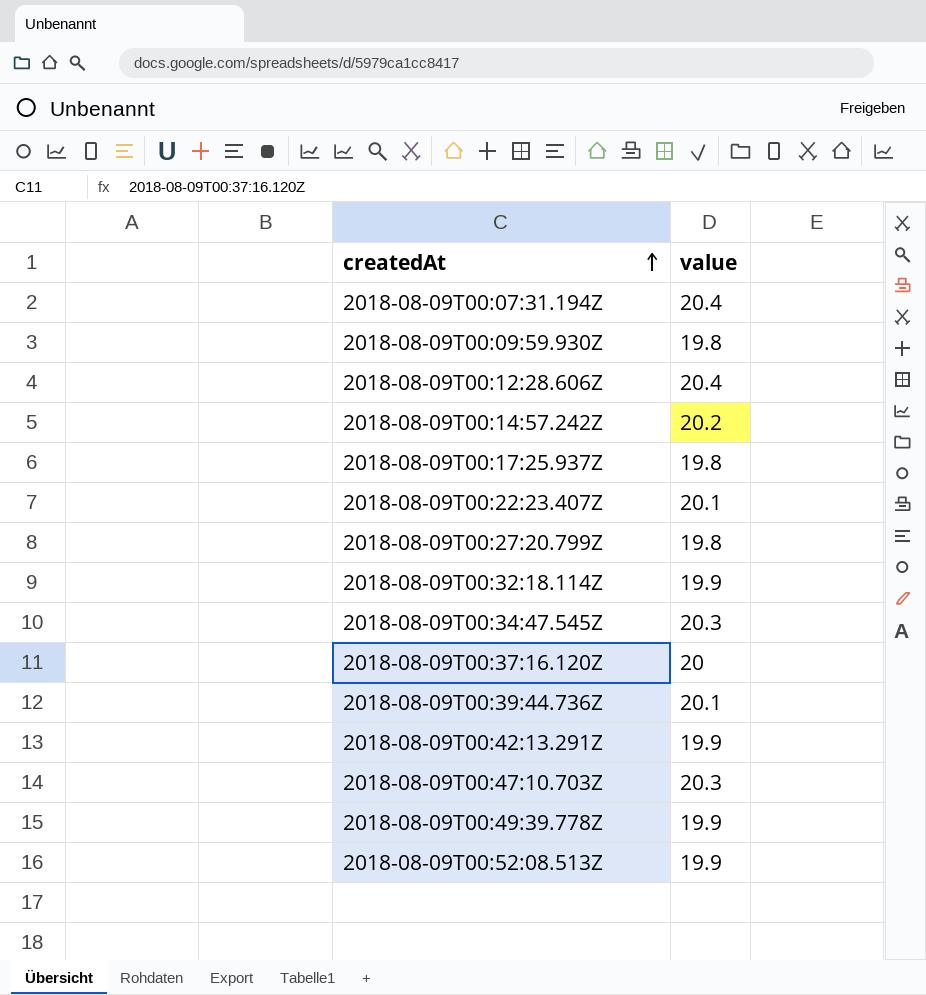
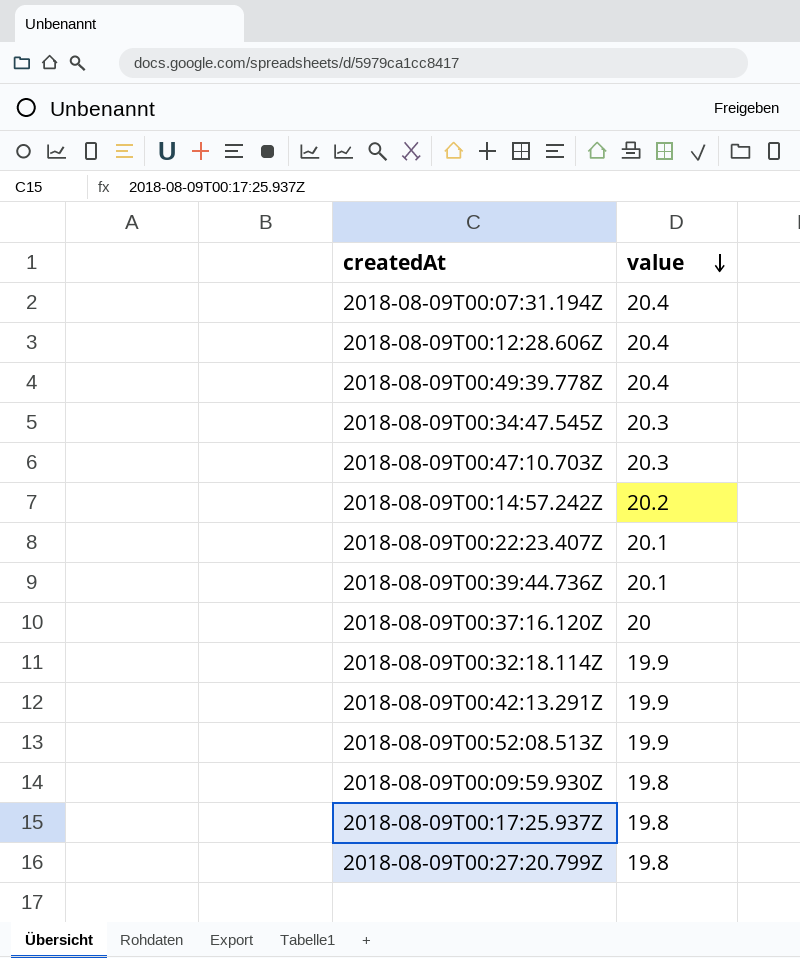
row order: createdAt ascending -> value descending
2018-08-09T00:49:39.778Z | value: 19.9 -> 20.4

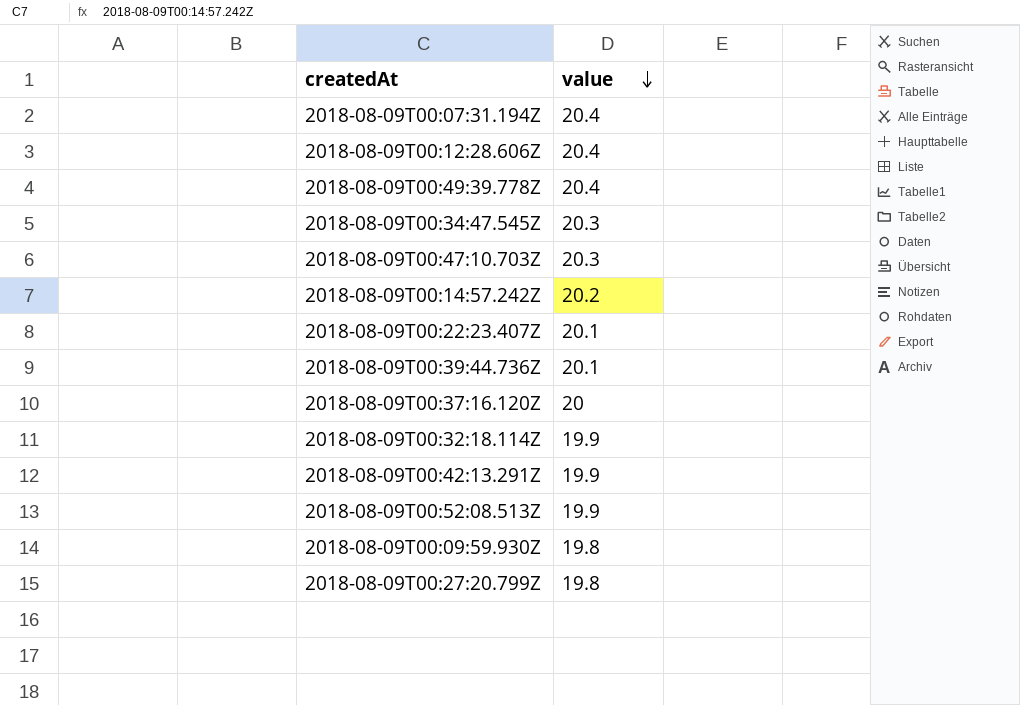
row 2018-08-09T00:17:25.937Z: 19.8 -> none

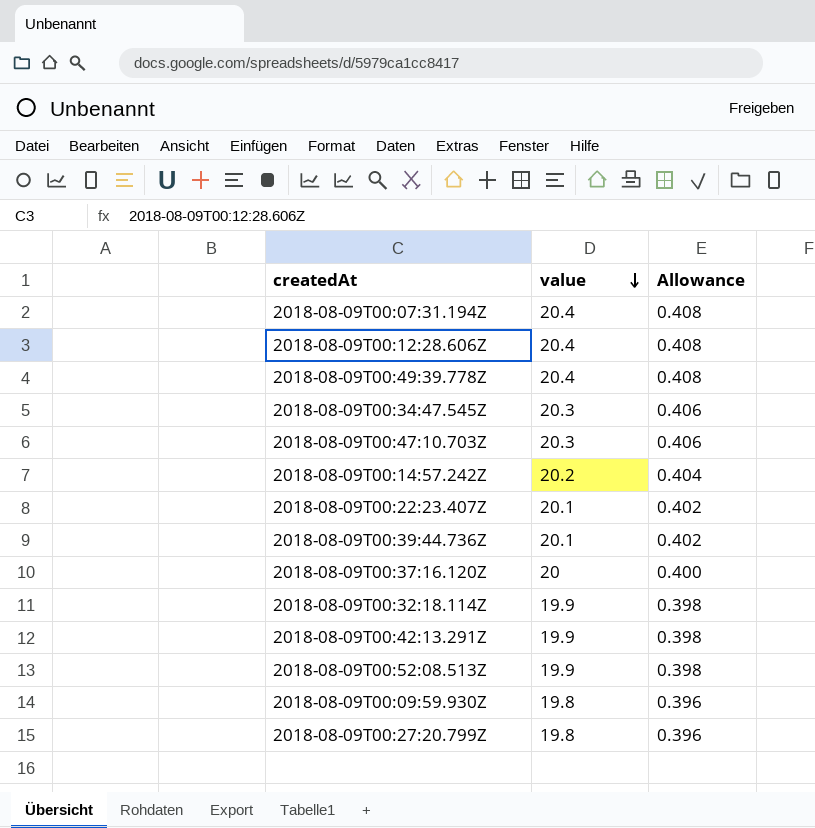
column Allowance | formula: none -> [value] * 0.02

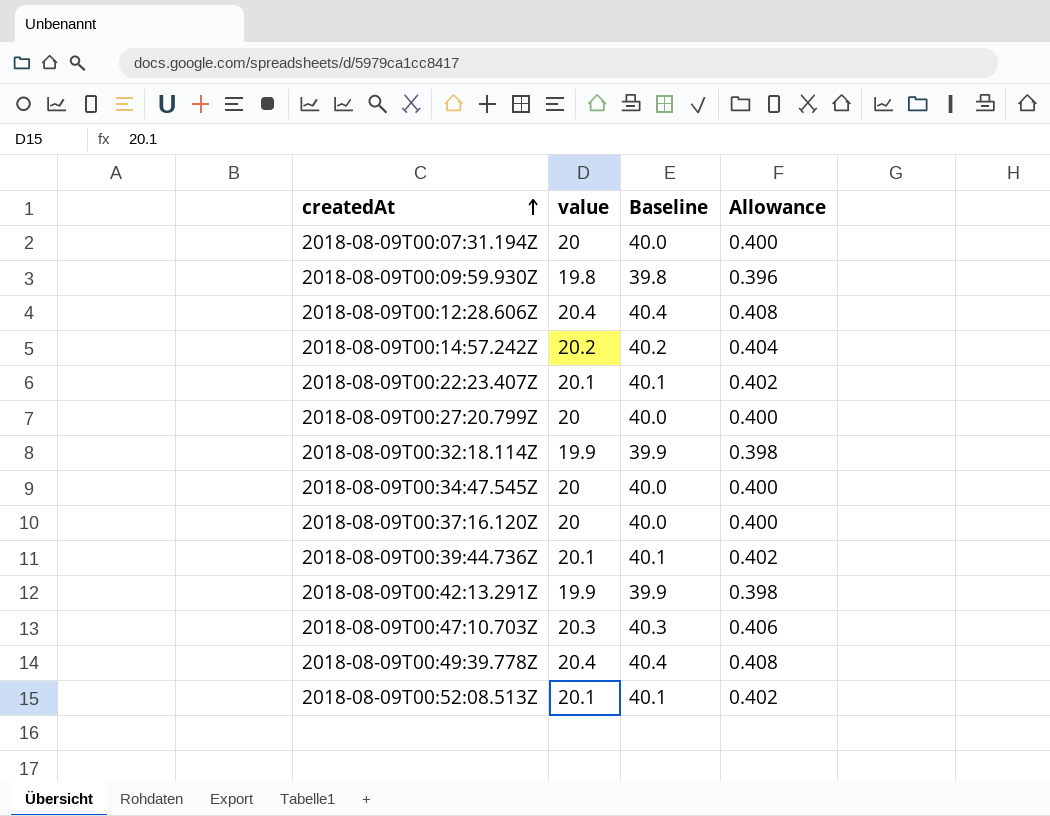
row order: value descending -> createdAt ascending
column Baseline | formula: none -> [value] + 20
2018-08-09T00:07:31.194Z | value: 20.4 -> 20
2018-08-09T00:07:31.194Z | Allowance: 0.408 -> 0.400
2018-08-09T00:27:20.799Z | value: 19.8 -> 20
2018-08-09T00:27:20.799Z | Allowance: 0.396 -> 0.400
2018-08-09T00:34:47.545Z | value: 20.3 -> 20
2018-08-09T00:34:47.545Z | Allowance: 0.406 -> 0.400
2018-08-09T00:52:08.513Z | value: 19.9 -> 20.1
2018-08-09T00:52:08.513Z | Allowance: 0.398 -> 0.402

